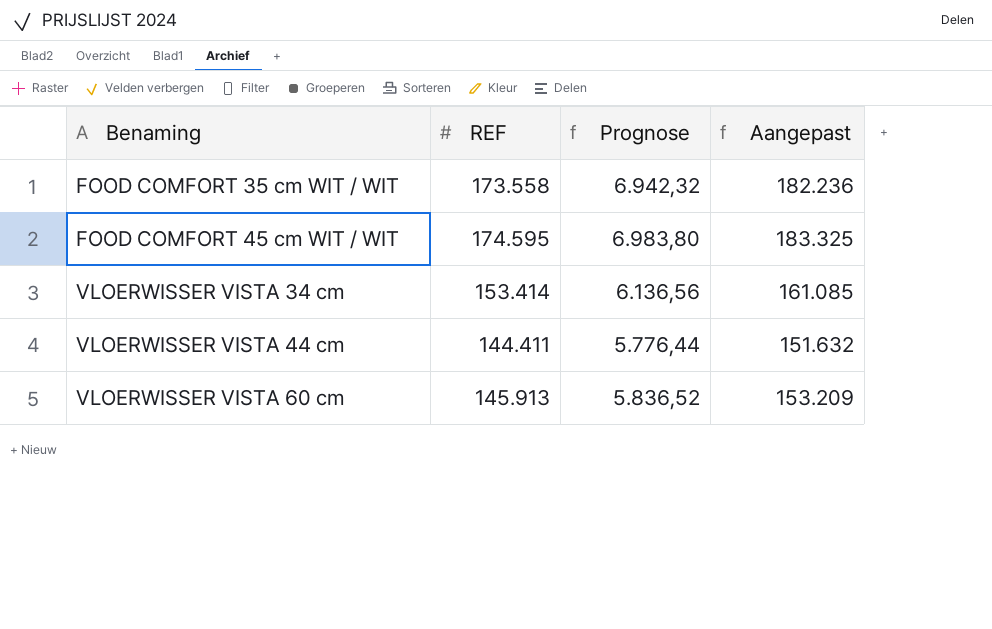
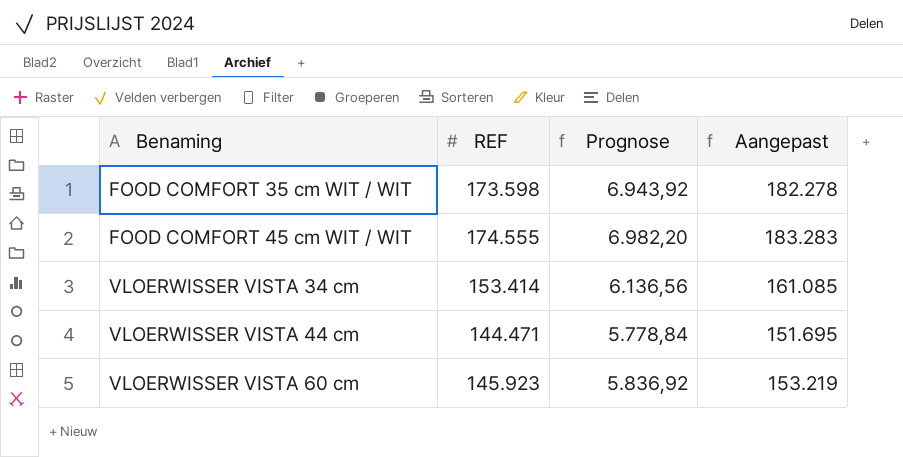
FOOD COMFORT 35 cm WIT / WIT | REF: 173.558 -> 173.598
FOOD COMFORT 35 cm WIT / WIT | Prognose: 6.942,32 -> 6.943,92
FOOD COMFORT 35 cm WIT / WIT | Aangepast: 182.236 -> 182.278
FOOD COMFORT 45 cm WIT / WIT | REF: 174.595 -> 174.555
FOOD COMFORT 45 cm WIT / WIT | Prognose: 6.983,80 -> 6.982,20
FOOD COMFORT 45 cm WIT / WIT | Aangepast: 183.325 -> 183.283
VLOERWISSER VISTA 44 cm | REF: 144.411 -> 144.471
VLOERWISSER VISTA 44 cm | Prognose: 5.776,44 -> 5.778,84
VLOERWISSER VISTA 44 cm | Aangepast: 151.632 -> 151.695
VLOERWISSER VISTA 60 cm | REF: 145.913 -> 145.923
VLOERWISSER VISTA 60 cm | Prognose: 5.836,52 -> 5.836,92
VLOERWISSER VISTA 60 cm | Aangepast: 153.209 -> 153.219

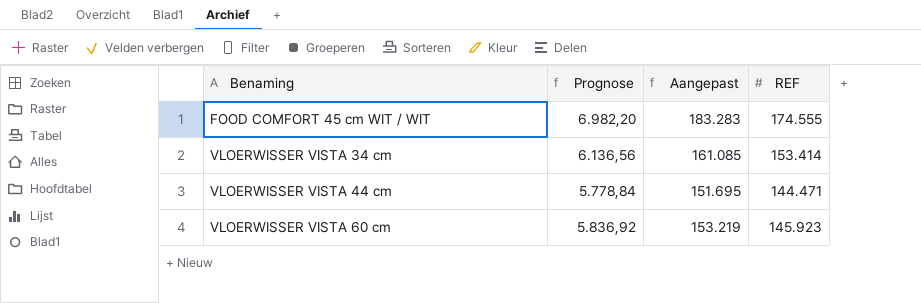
column REF | position: 2 -> 4
row FOOD COMFORT 35 cm WIT / WIT: 173.598 | 6.943,92 | 182.278 -> none

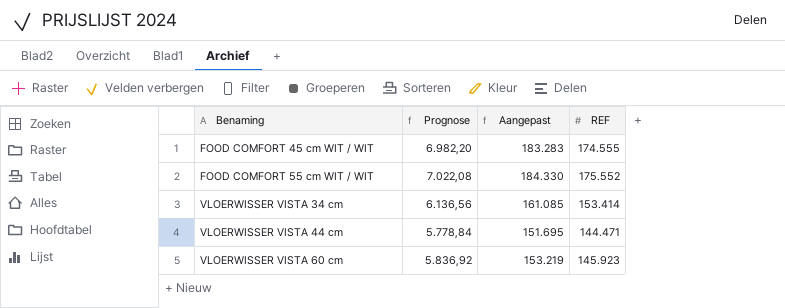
row FOOD COMFORT 55 cm WIT / WIT: none -> 7.022,08 | 184.330 | 175.552

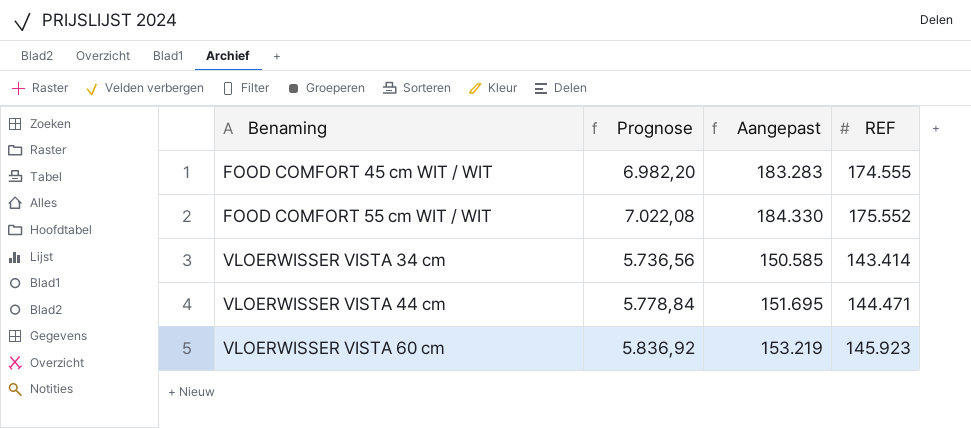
VLOERWISSER VISTA 34 cm | Prognose: 6.136,56 -> 5.736,56
VLOERWISSER VISTA 34 cm | Aangepast: 161.085 -> 150.585
VLOERWISSER VISTA 34 cm | REF: 153.414 -> 143.414

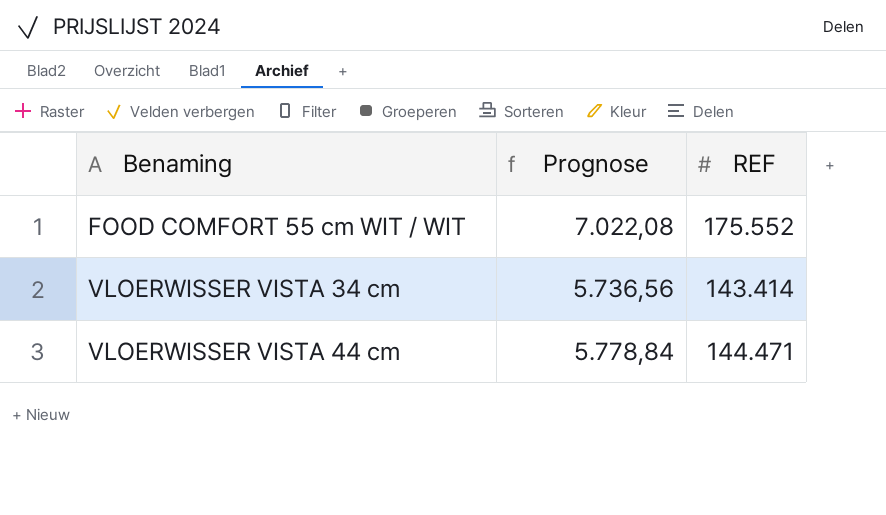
column Aangepast | formula: [REF] * 1,05 -> none
row FOOD COMFORT 45 cm WIT / WIT: 6.982,20 | 183.283 | 174.555 -> none
row VLOERWISSER VISTA 60 cm: 5.836,92 | 153.219 | 145.923 -> none

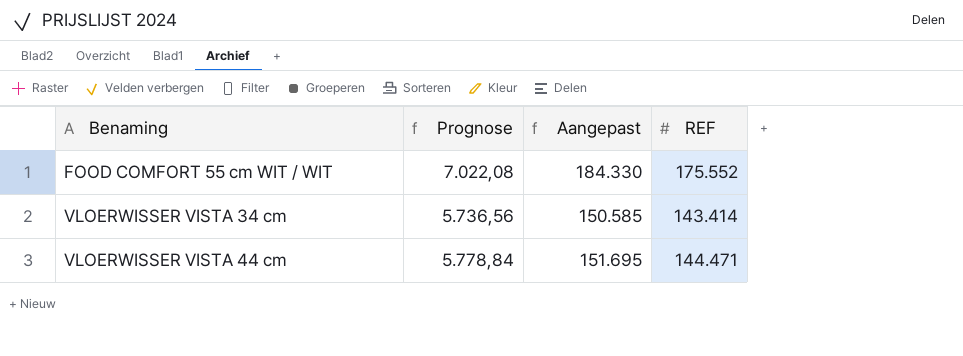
column Aangepast | formula: none -> [REF] * 1,05

